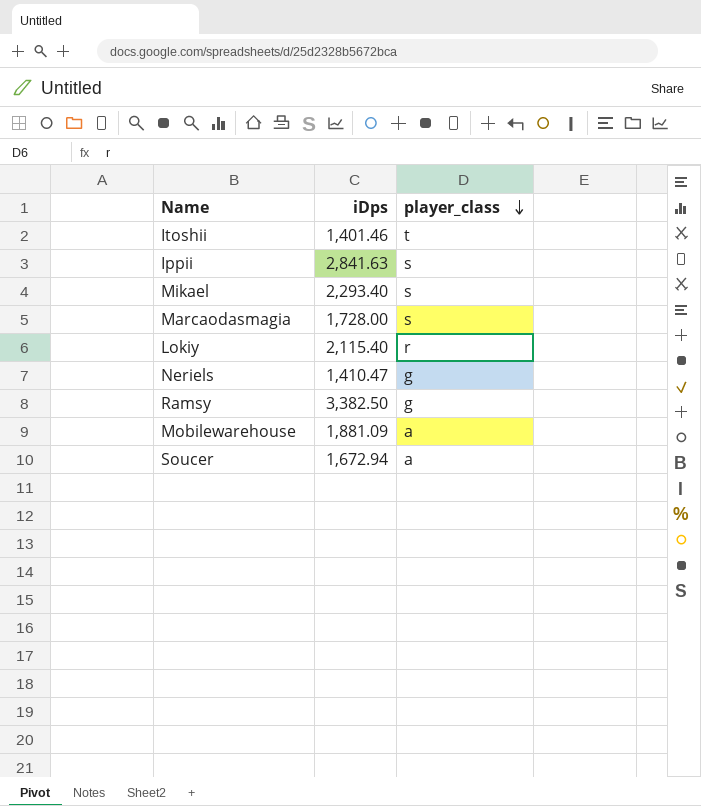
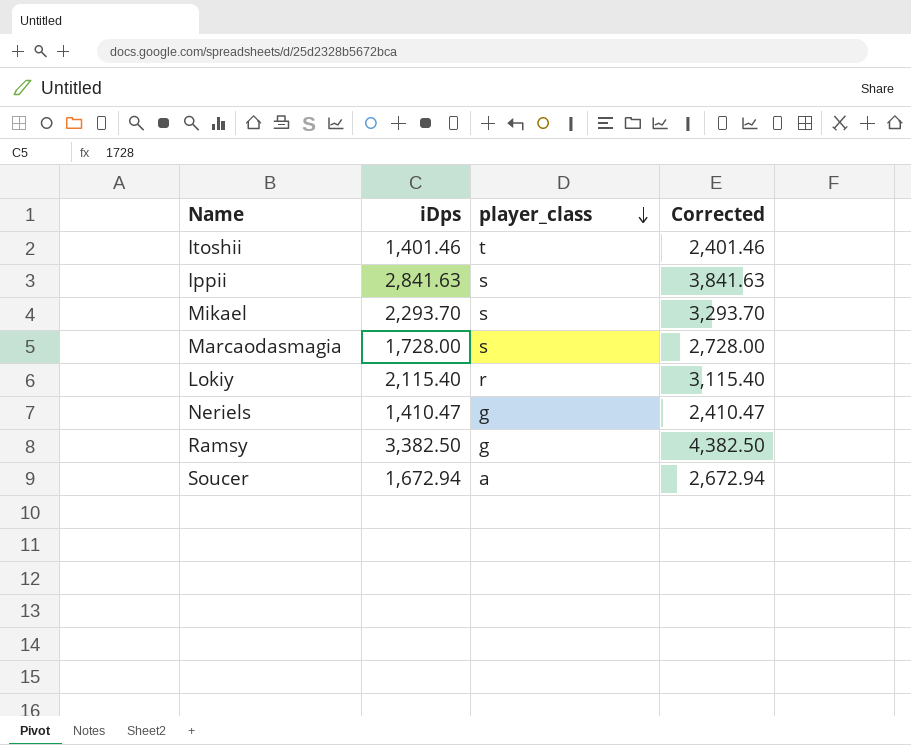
column Corrected | formula: none -> [iDps] + 1000
row Mobilewarehouse: 1,881.09 | a -> none
Mikael | iDps: 2,293.40 -> 2,293.70

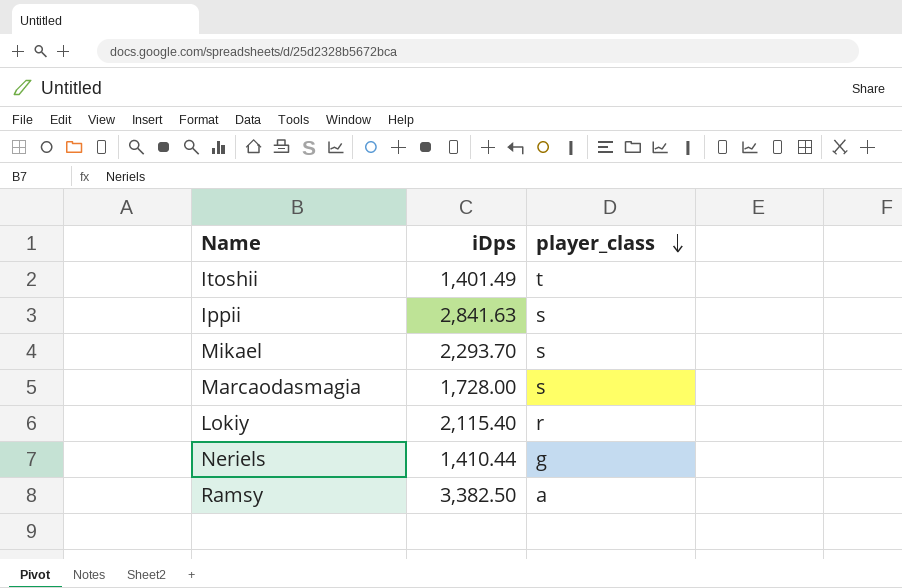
column Corrected | formula: [iDps] + 1000 -> none
row Soucer: 1,672.94 | a | 2,672.94 -> none
Itoshii | iDps: 1,401.46 -> 1,401.49
Neriels | iDps: 1,410.47 -> 1,410.44
Ramsy | player_class: g -> a

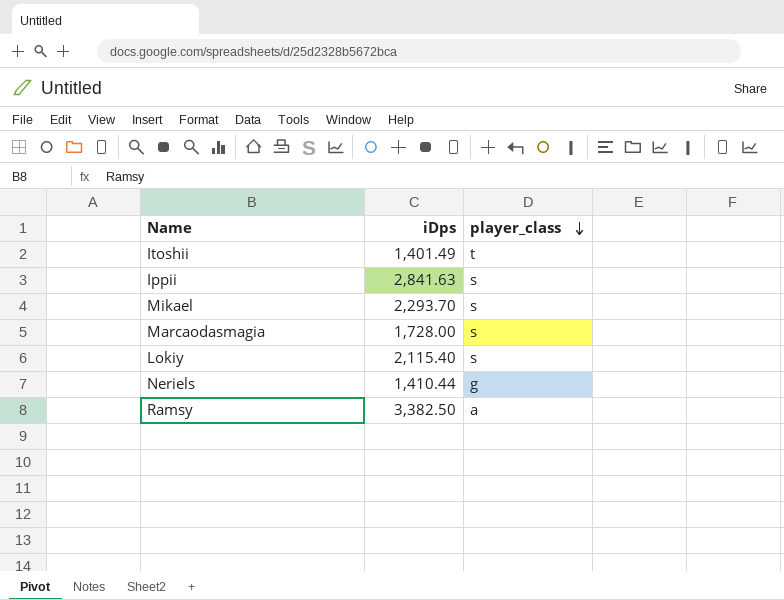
Lokiy | player_class: r -> s

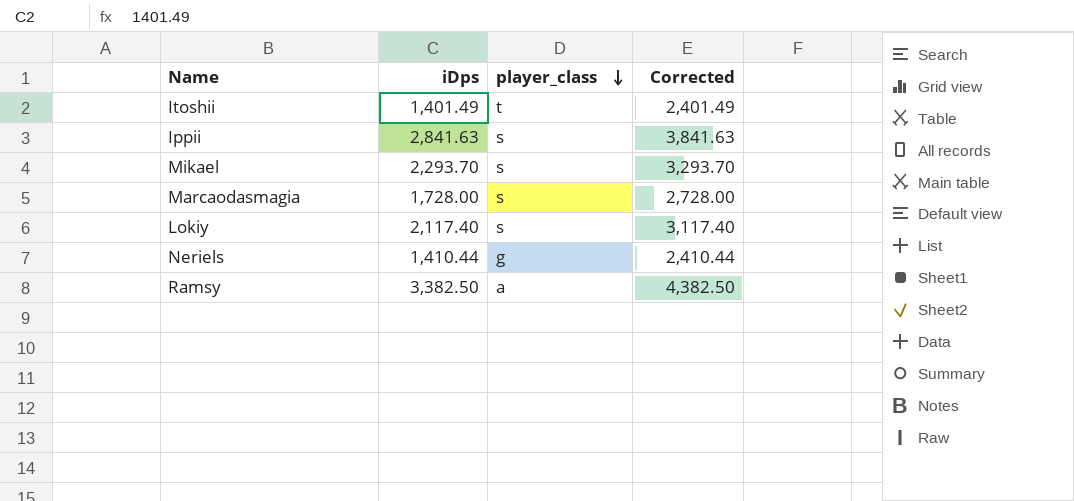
column Corrected | formula: none -> [iDps] + 1000
Lokiy | iDps: 2,115.40 -> 2,117.40

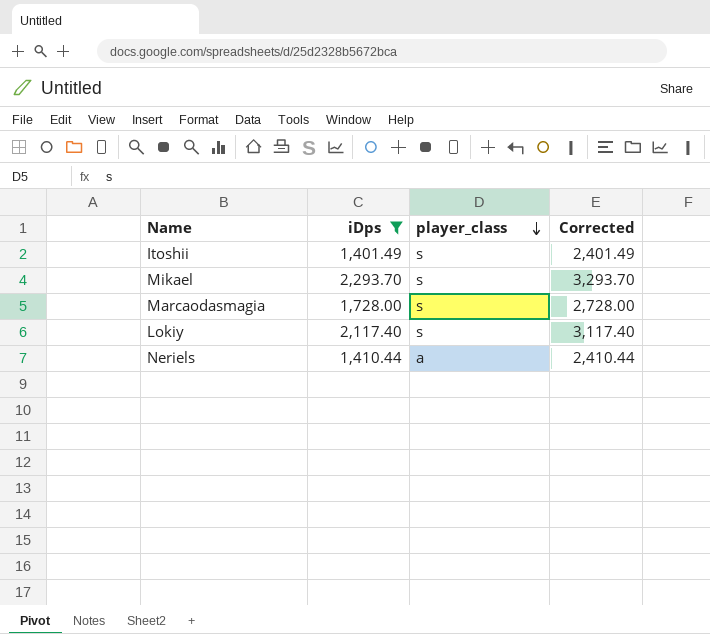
filter: none -> iDps <= 2,293.70
Itoshii | player_class: t -> s
Neriels | player_class: g -> a

